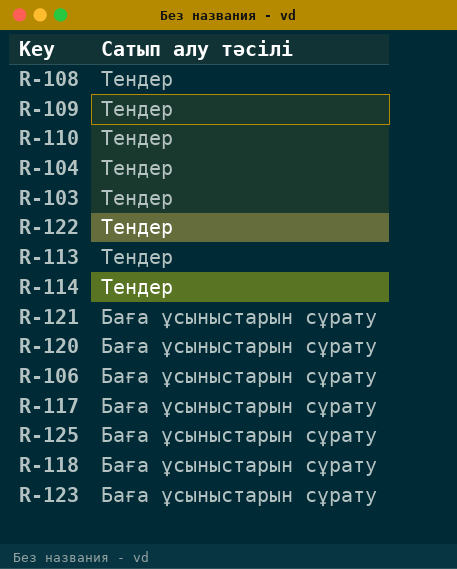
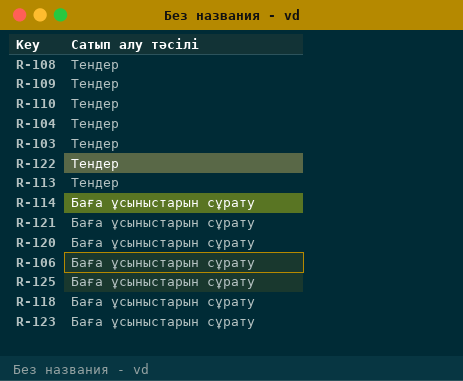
row R-117: Баға ұсыныстарын сұрату -> none
R-114 | Сатып алу тәсілі: Тендер -> Баға ұсыныстарын сұрату

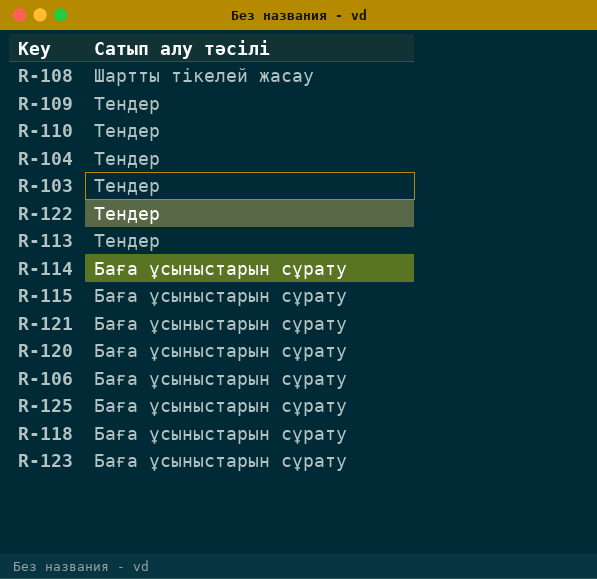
R-108 | Сатып алу тәсілі: Тендер -> Шартты тікелей жасау
row R-115: none -> Баға ұсыныстарын сұрату

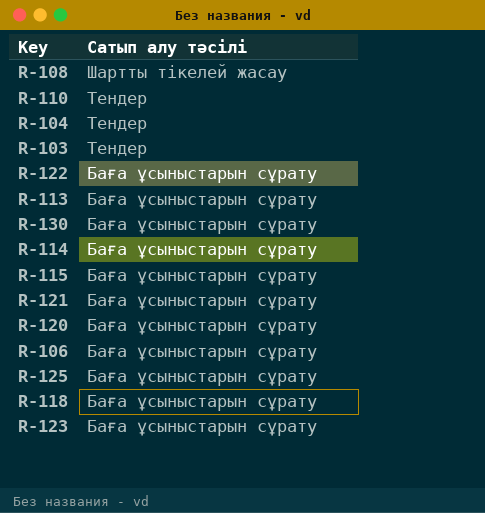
row R-109: Тендер -> none
R-122 | Сатып алу тәсілі: Тендер -> Баға ұсыныстарын сұрату
R-113 | Сатып алу тәсілі: Тендер -> Баға ұсыныстарын сұрату
row R-130: none -> Баға ұсыныстарын сұрату

